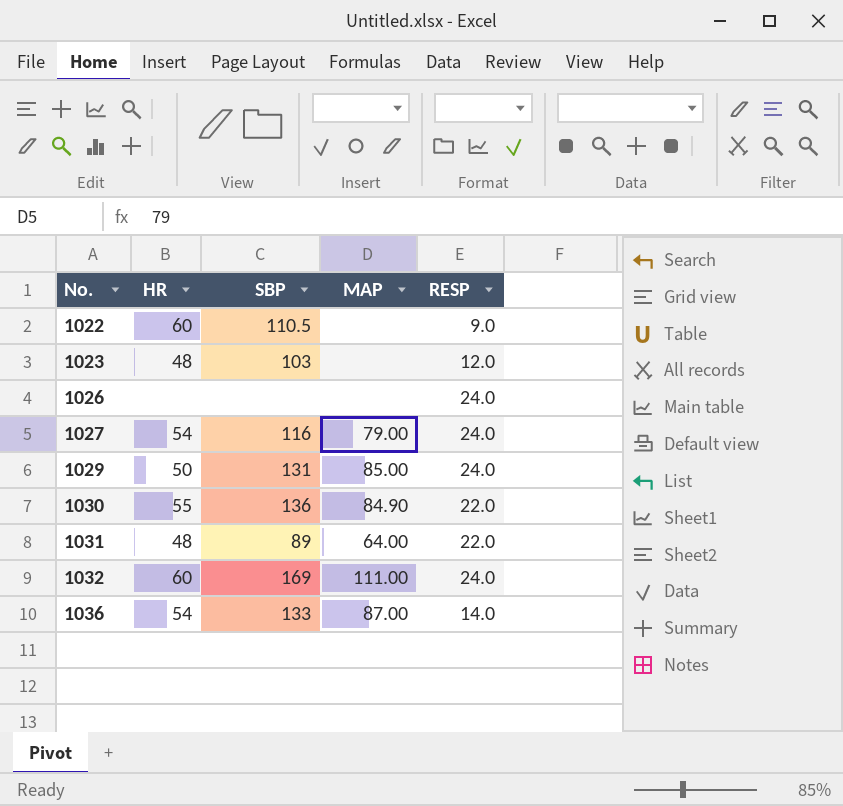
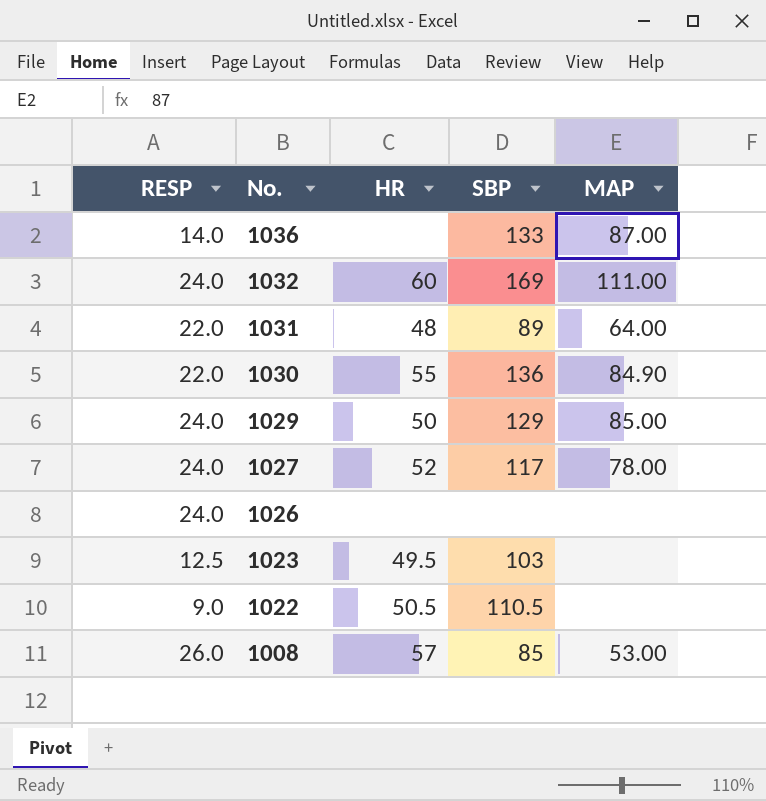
row order: No. ascending -> No. descending
column RESP | position: 5 -> 1
1036 | HR: 54 -> none
1029 | SBP: 131 -> 129
1027 | HR: 54 -> 52
1027 | SBP: 116 -> 117
1027 | MAP: 79.00 -> 78.00
1023 | RESP: 12.0 -> 12.5
1023 | HR: 48 -> 49.5
1022 | HR: 60 -> 50.5
row 1008: none -> 26.0 | 57 | 85 | 53.00

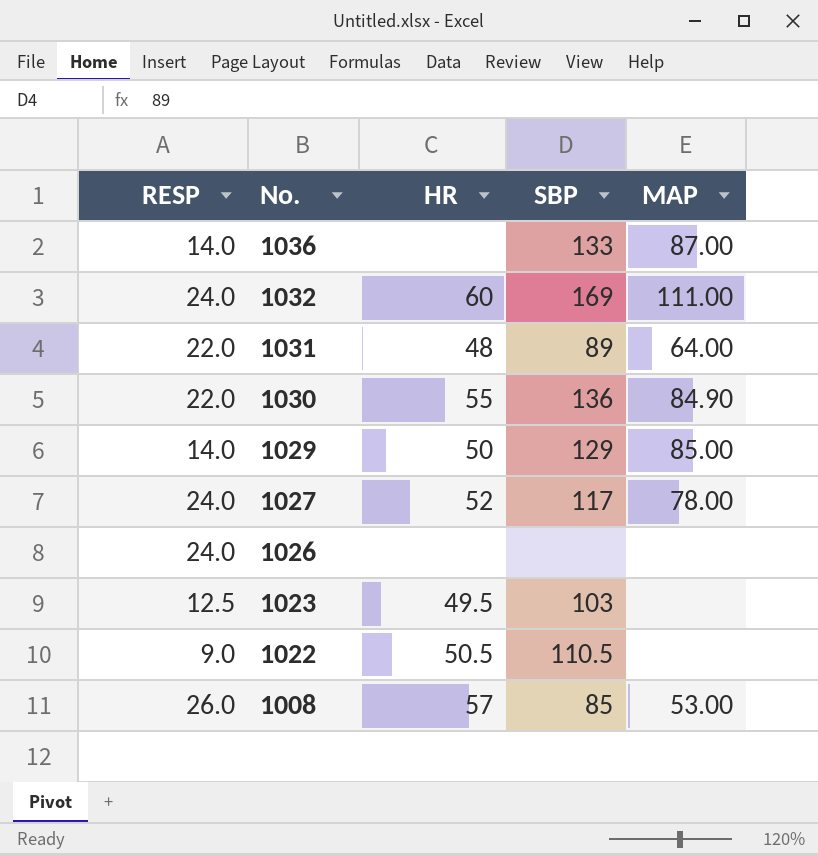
1029 | RESP: 24.0 -> 14.0

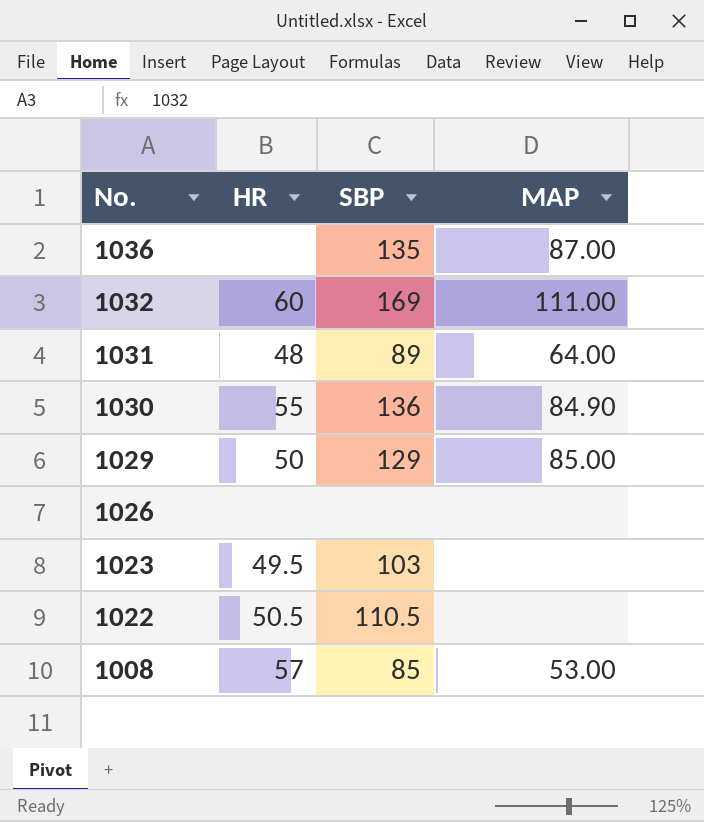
column RESP | position: 1 -> none
row 1027: 24.0 | 52 | 117 | 78.00 -> none
1036 | SBP: 133 -> 135

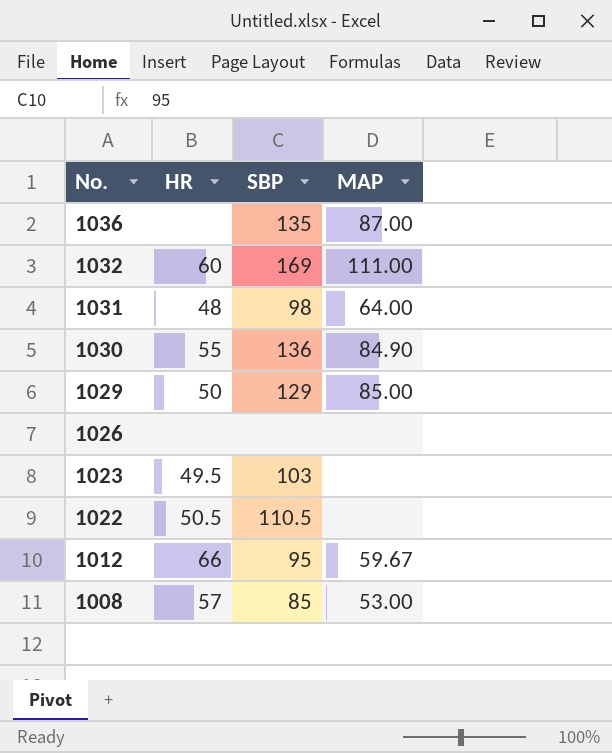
1031 | SBP: 89 -> 98
row 1012: none -> 66 | 95 | 59.67

